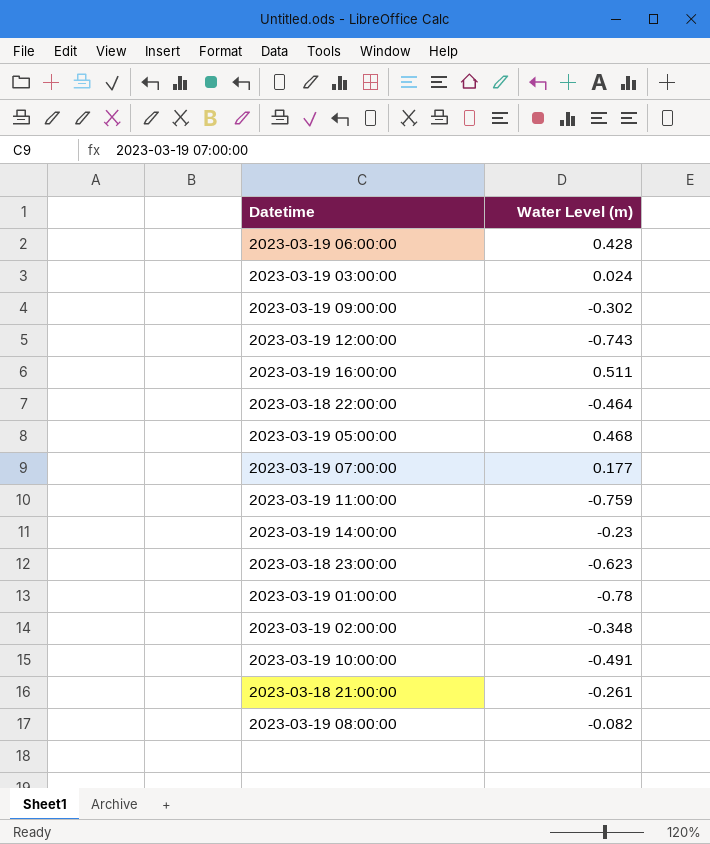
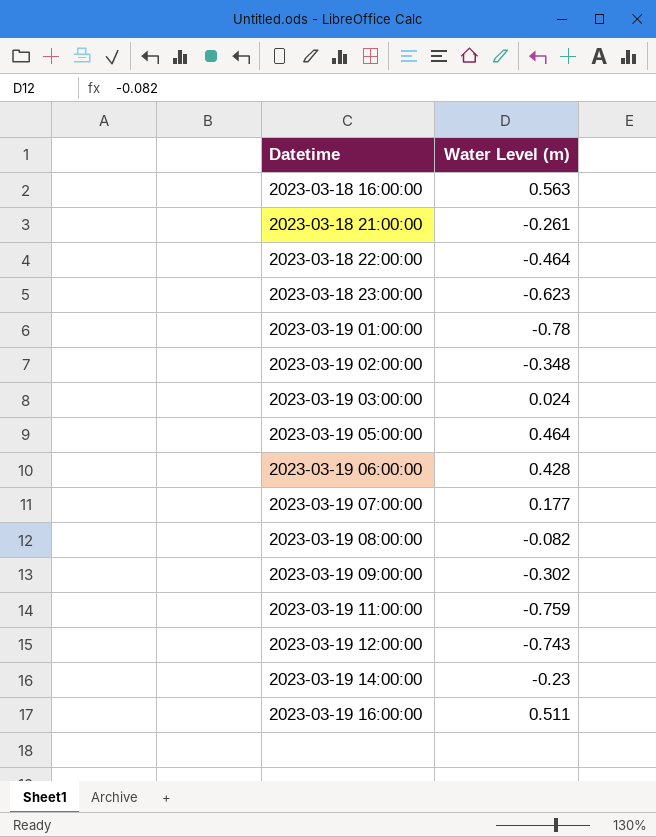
row order: none -> Datetime ascending
row 2023-03-19 10:00:00: -0.491 -> none
row 2023-03-18 16:00:00: none -> 0.563
2023-03-19 05:00:00 | Water Level (m): 0.468 -> 0.464

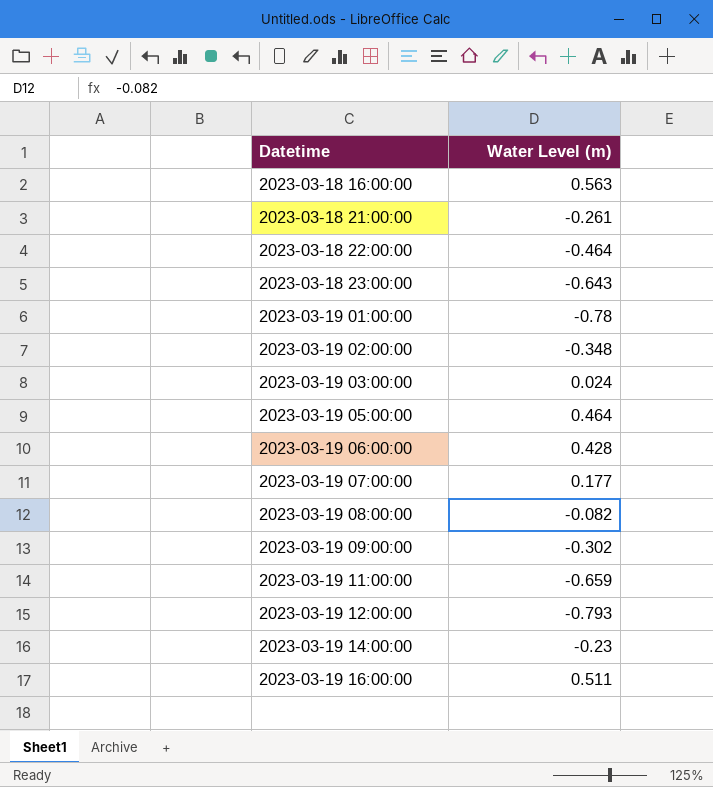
2023-03-18 23:00:00 | Water Level (m): -0.623 -> -0.643
2023-03-19 11:00:00 | Water Level (m): -0.759 -> -0.659
2023-03-19 12:00:00 | Water Level (m): -0.743 -> -0.793

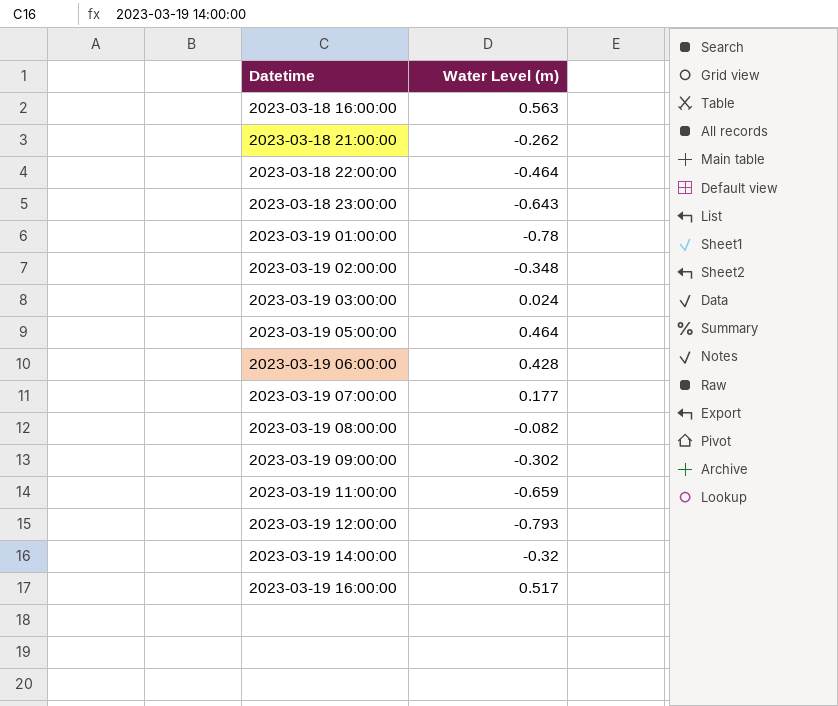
2023-03-18 21:00:00 | Water Level (m): -0.261 -> -0.262
2023-03-19 14:00:00 | Water Level (m): -0.23 -> -0.32
2023-03-19 16:00:00 | Water Level (m): 0.511 -> 0.517

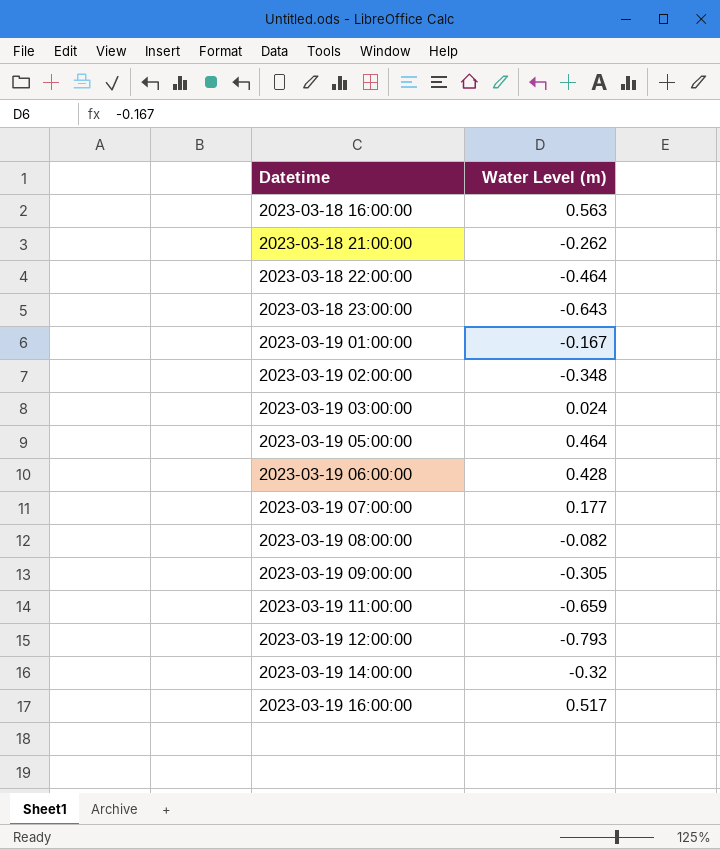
2023-03-19 01:00:00 | Water Level (m): -0.78 -> -0.167
2023-03-19 09:00:00 | Water Level (m): -0.302 -> -0.305

